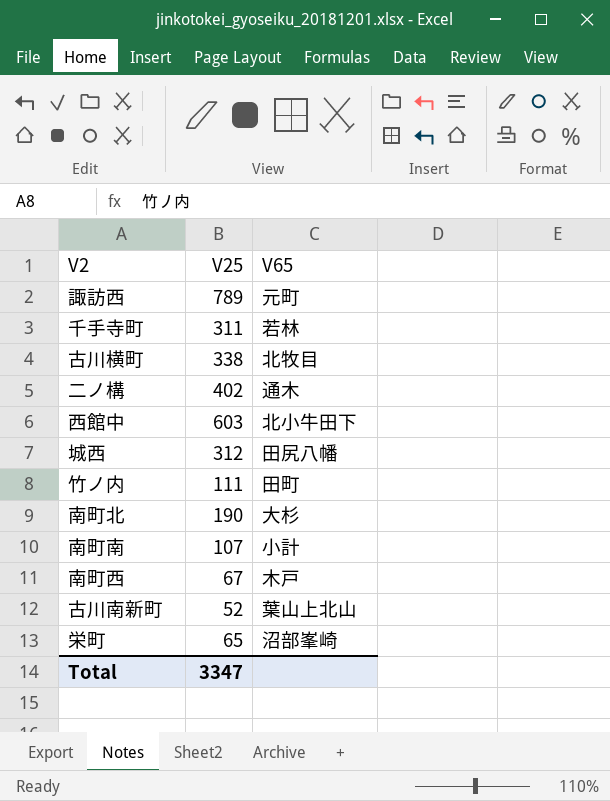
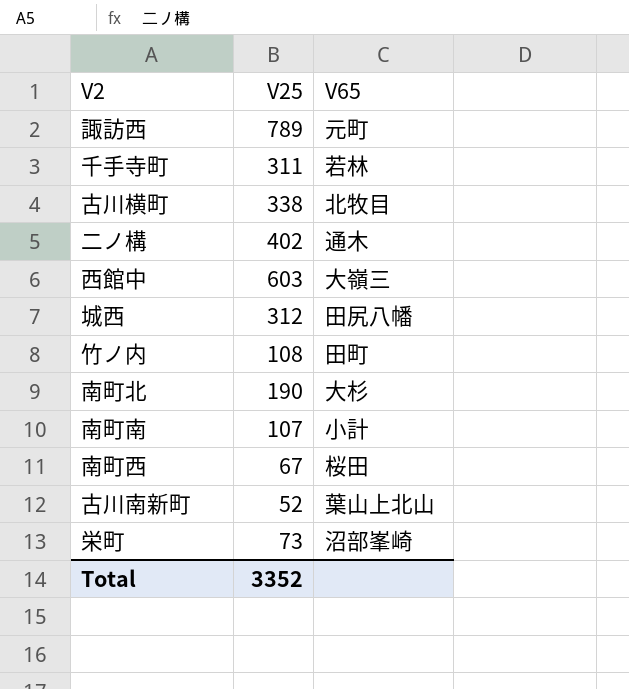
西館中 | V65: 北小牛田下 -> 大嶺三
竹ノ内 | V25: 111 -> 108
南町西 | V65: 木戸 -> 桜田
栄町 | V25: 65 -> 73
Total | V25: 3347 -> 3352

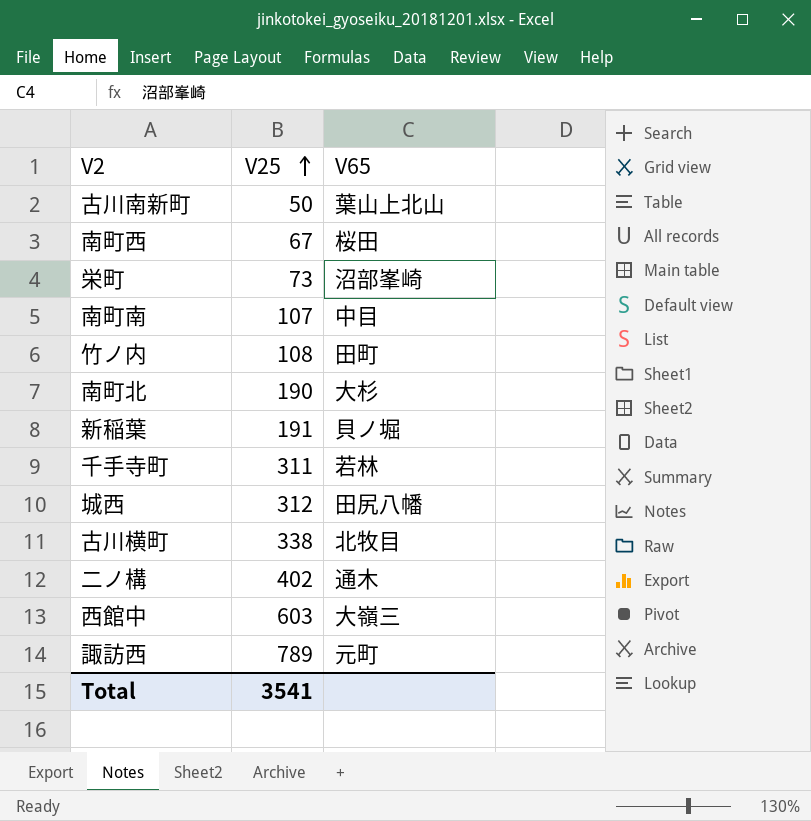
row order: none -> V25 ascending
古川南新町 | V25: 52 -> 50
南町南 | V65: 小計 -> 中目
row 新稲葉: none -> 191 | 貝ノ堀
Total | V25: 3352 -> 3541

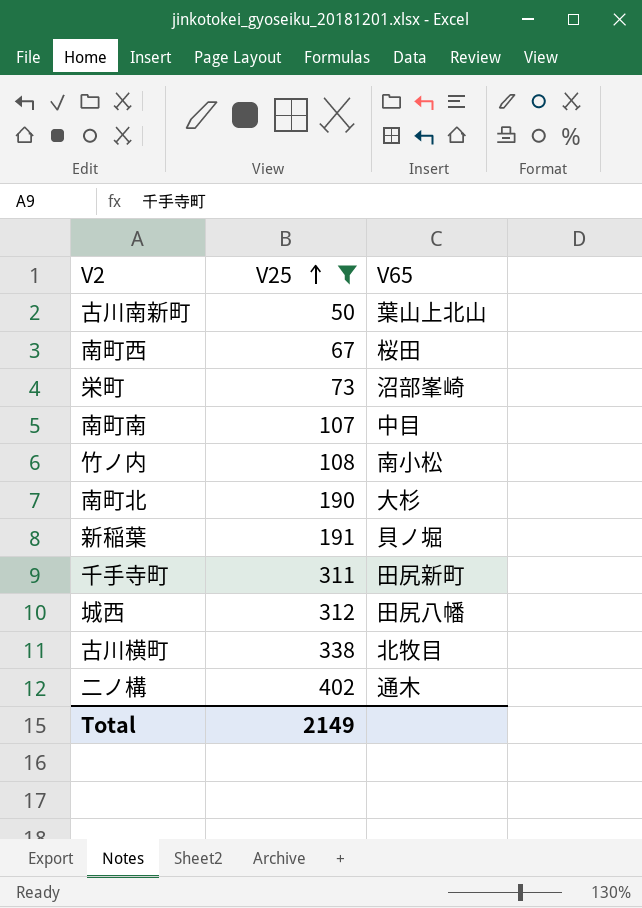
filter: none -> V25 <= 402
竹ノ内 | V65: 田町 -> 南小松
千手寺町 | V65: 若林 -> 田尻新町
Total | V25: 3541 -> 2149

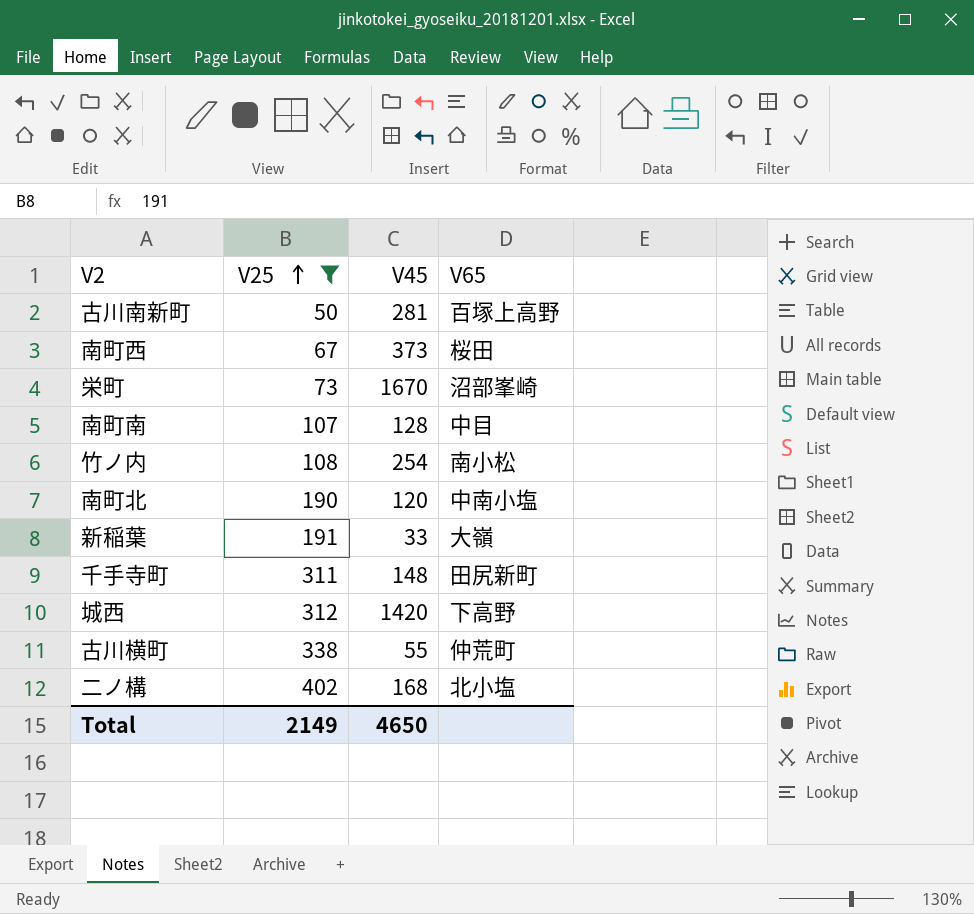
column V45 | position: none -> 3
古川南新町 | V65: 葉山上北山 -> 百塚上高野
南町北 | V65: 大杉 -> 中南小塩
新稲葉 | V65: 貝ノ堀 -> 大嶺
城西 | V65: 田尻八幡 -> 下高野
古川横町 | V65: 北牧目 -> 仲荒町
二ノ構 | V65: 通木 -> 北小塩

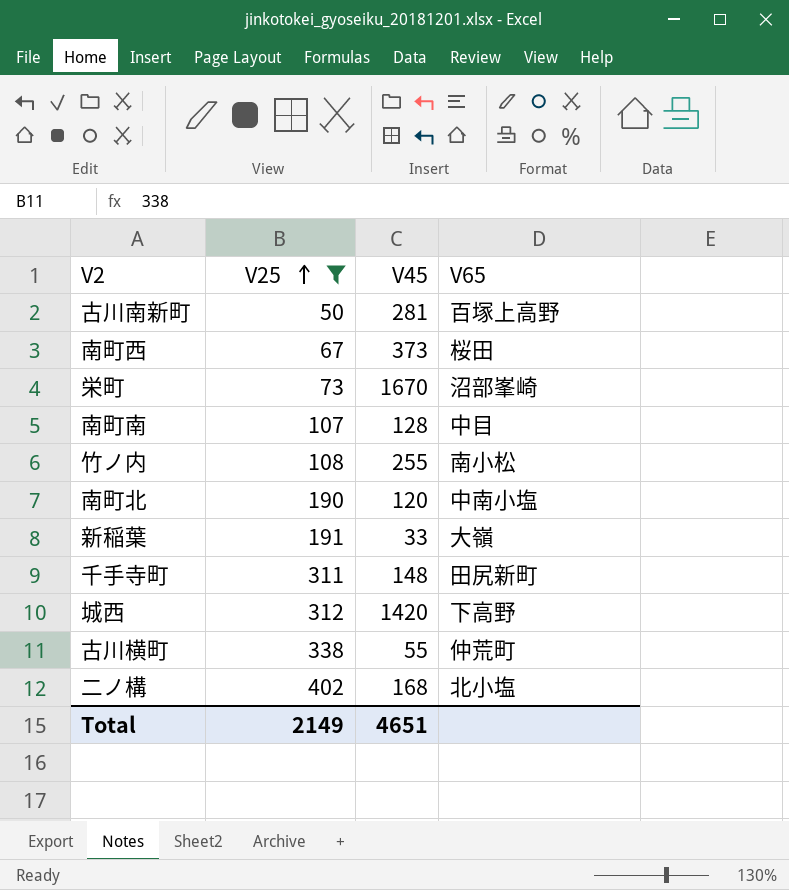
竹ノ内 | V45: 254 -> 255
Total | V45: 4650 -> 4651

